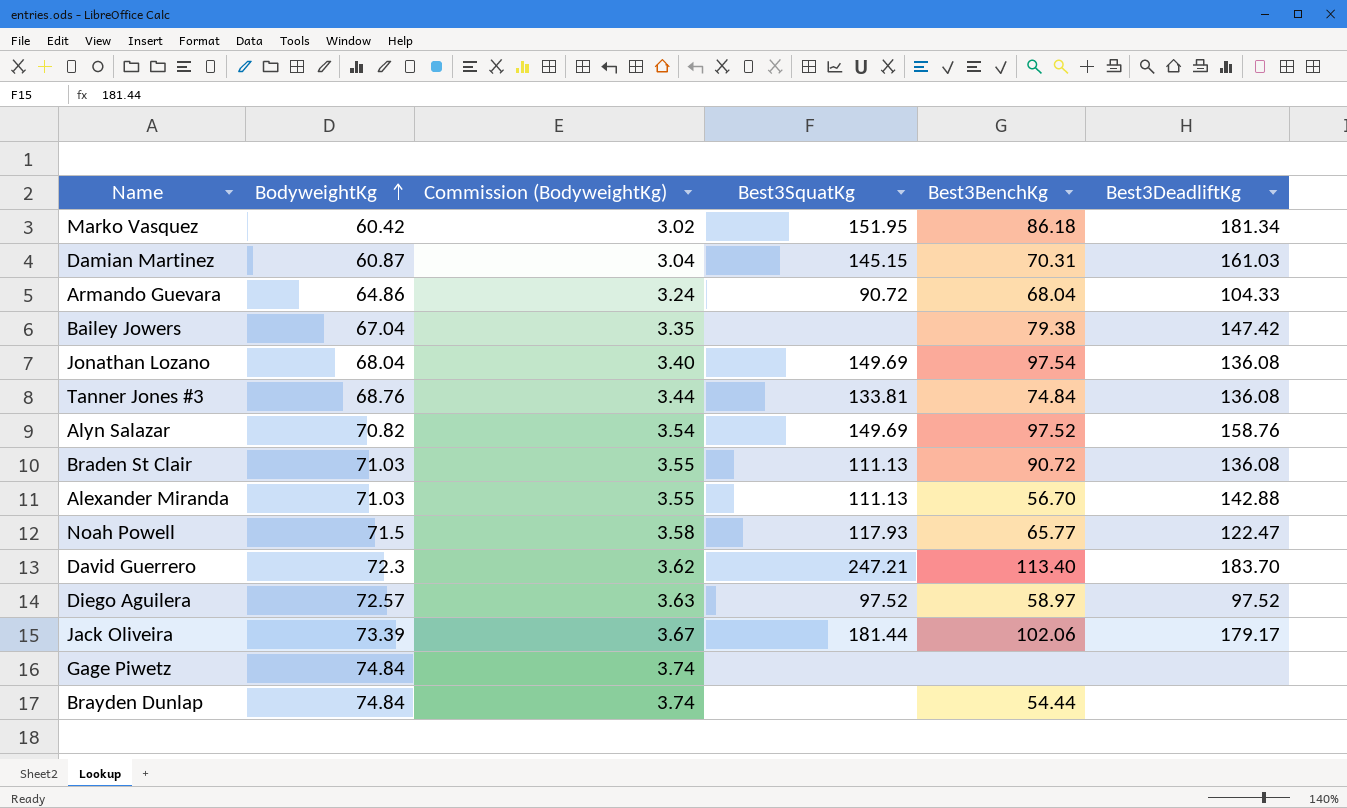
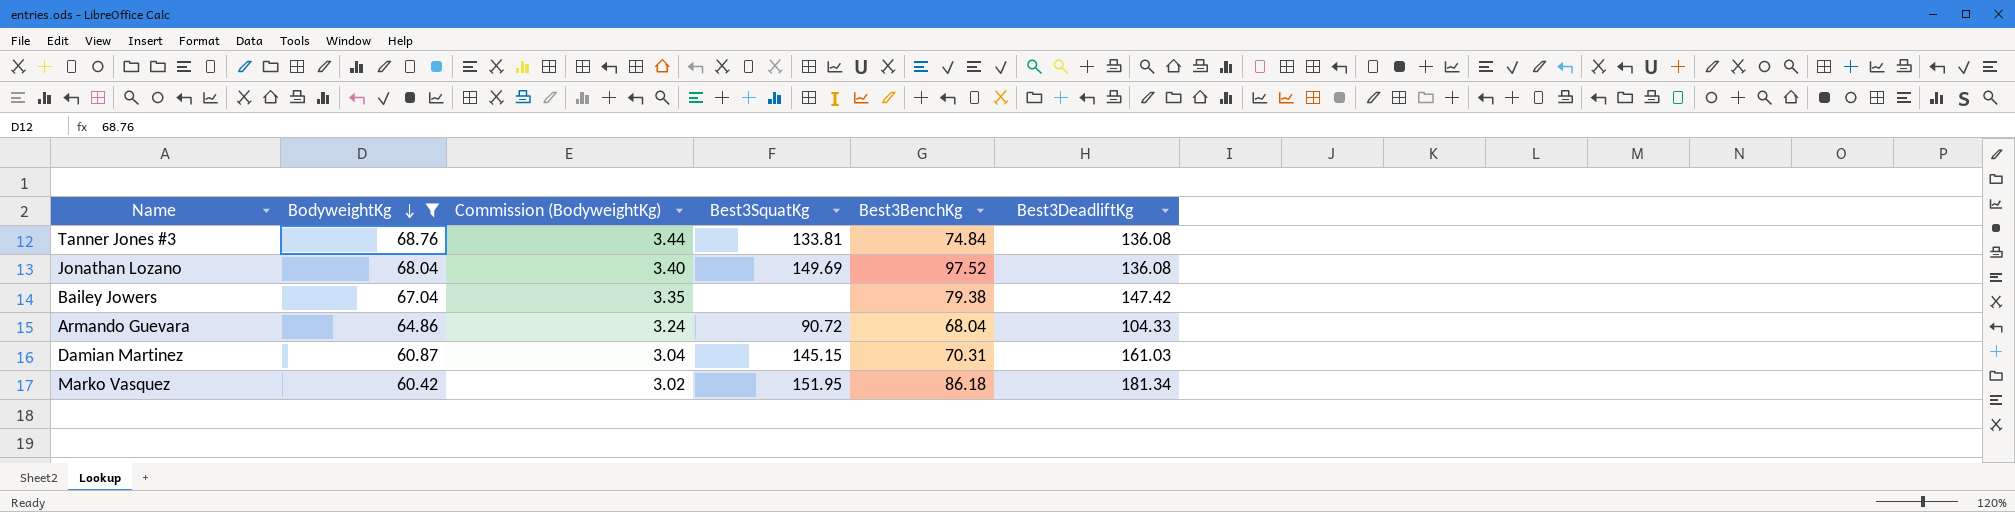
filter: none -> BodyweightKg <= 68.76
row order: BodyweightKg ascending -> BodyweightKg descending
Jonathan Lozano | Best3BenchKg: 97.54 -> 97.52

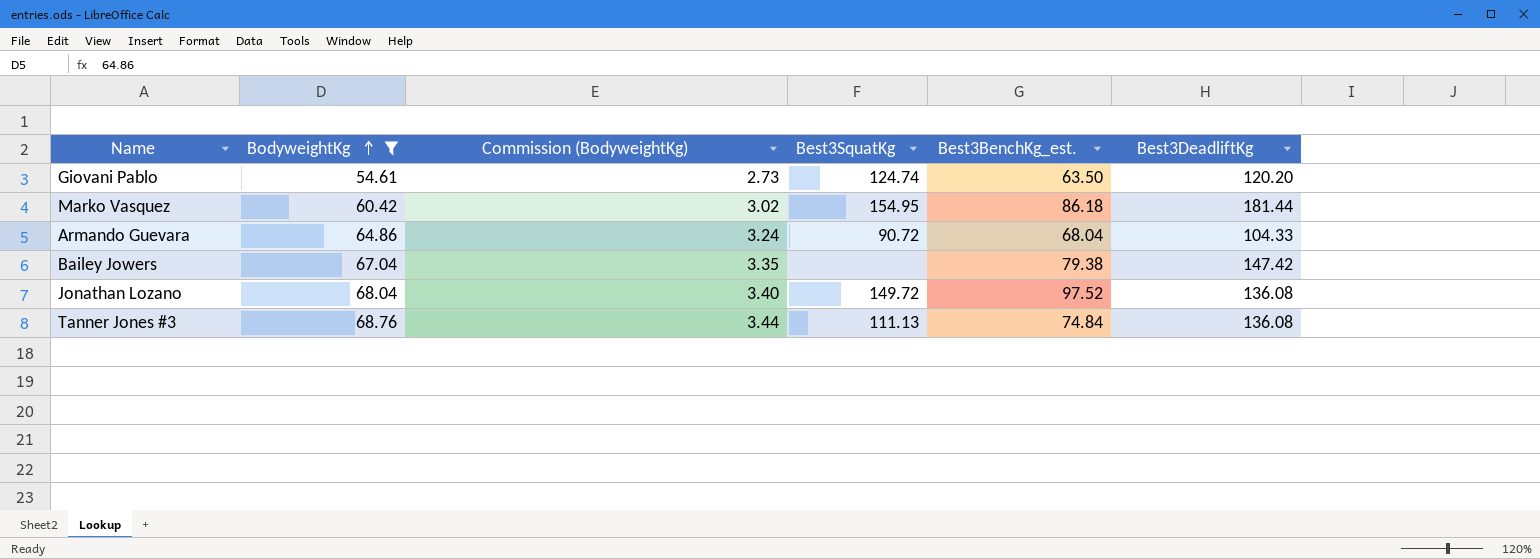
row order: BodyweightKg descending -> BodyweightKg ascending
column name: Best3BenchKg -> Best3BenchKg_est.
row Damian Martinez: 60.87 | 3.04 | 145.15 | 70.31 | 161.03 -> none
row Giovani Pablo: none -> 54.61 | 2.73 | 124.74 | 63.50 | 120.20
Marko Vasquez | Best3SquatKg: 151.95 -> 154.95
Marko Vasquez | Best3DeadliftKg: 181.34 -> 181.44
Jonathan Lozano | Best3SquatKg: 149.69 -> 149.72
Tanner Jones #3 | Best3SquatKg: 133.81 -> 111.13

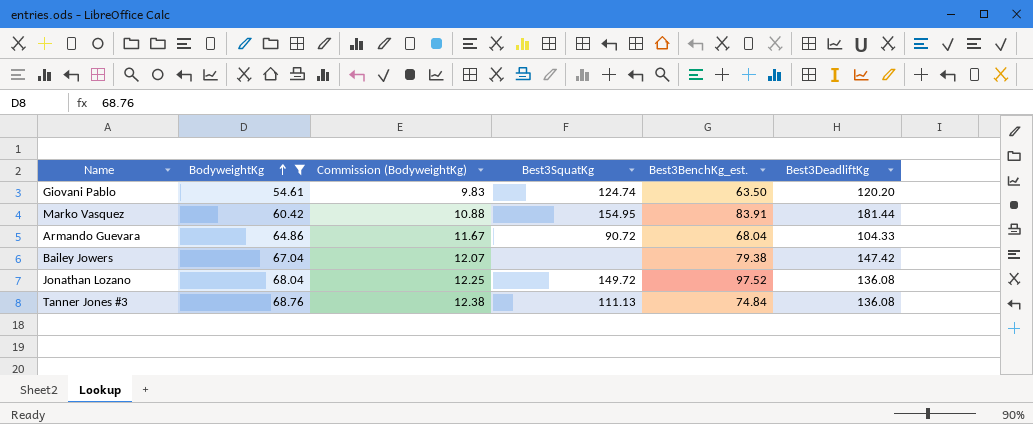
column Commission (BodyweightKg) | formula: [BodyweightKg] * 0.05 -> [BodyweightKg] * 0.18
Marko Vasquez | Best3BenchKg_est.: 86.18 -> 83.91

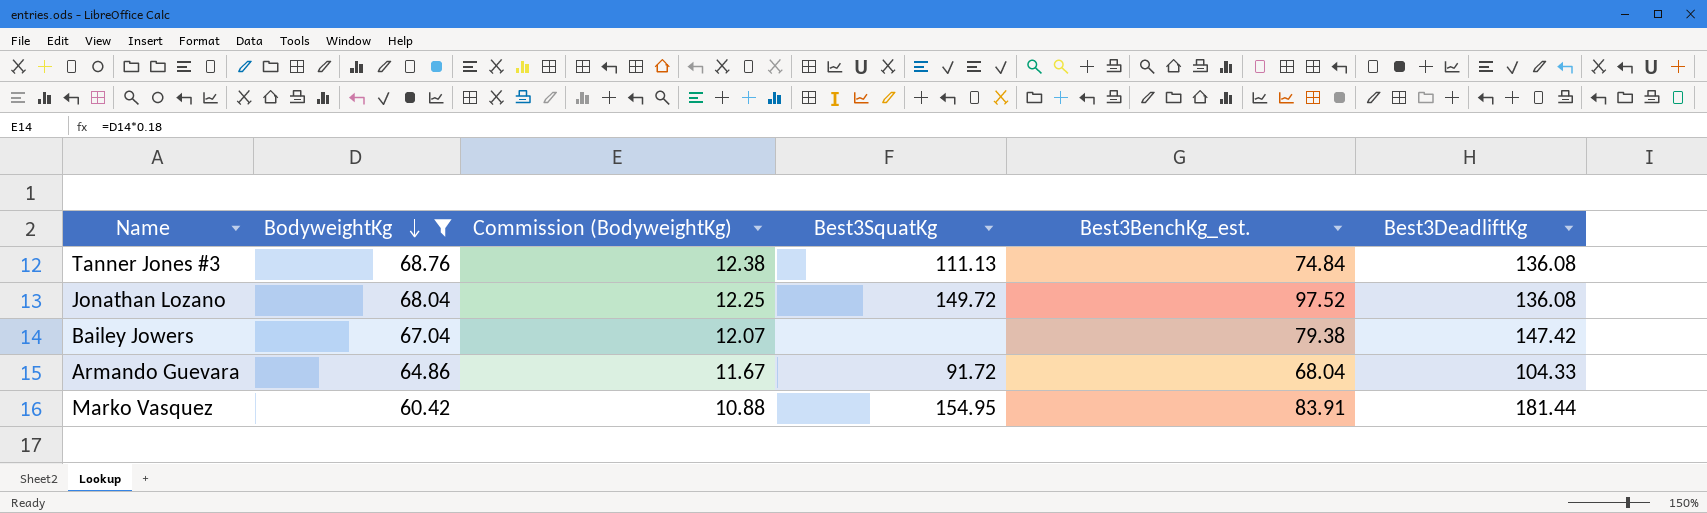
row order: BodyweightKg ascending -> BodyweightKg descending
row Giovani Pablo: 54.61 | 9.83 | 124.74 | 63.50 | 120.20 -> none
Armando Guevara | Best3SquatKg: 90.72 -> 91.72

